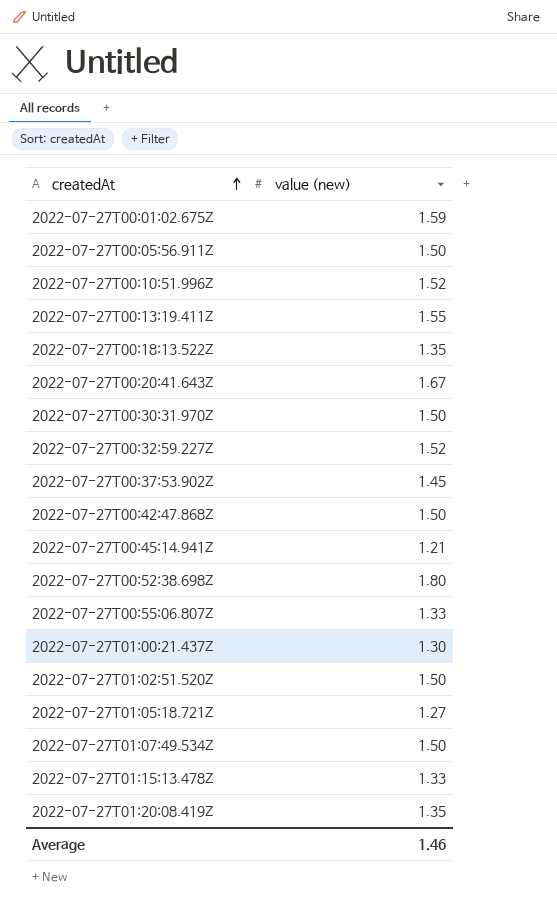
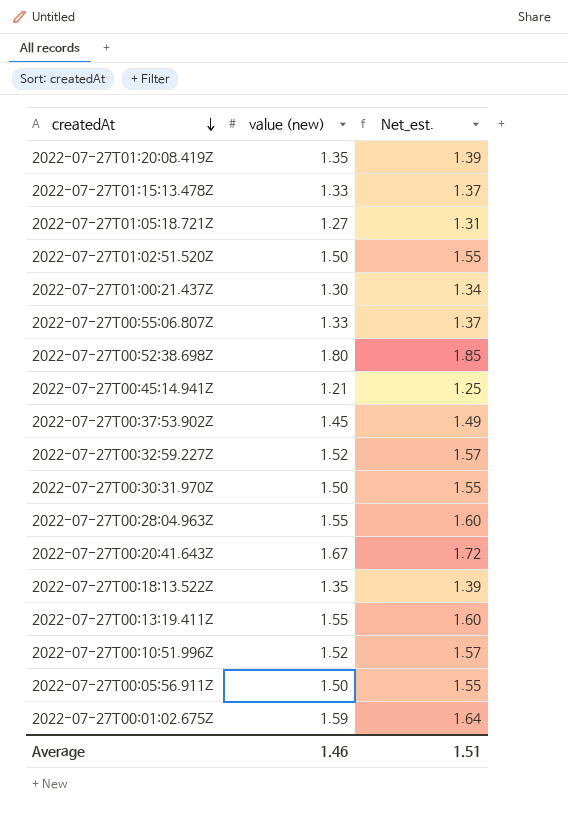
row order: createdAt ascending -> createdAt descending
column Net_est. | formula: none -> [value (new)] * 1.03
row 2022-07-27T00:42:47.868Z: 1.50 -> none
row 2022-07-27T01:07:49.534Z: 1.50 -> none
row 2022-07-27T00:28:04.963Z: none -> 1.55 | 1.60

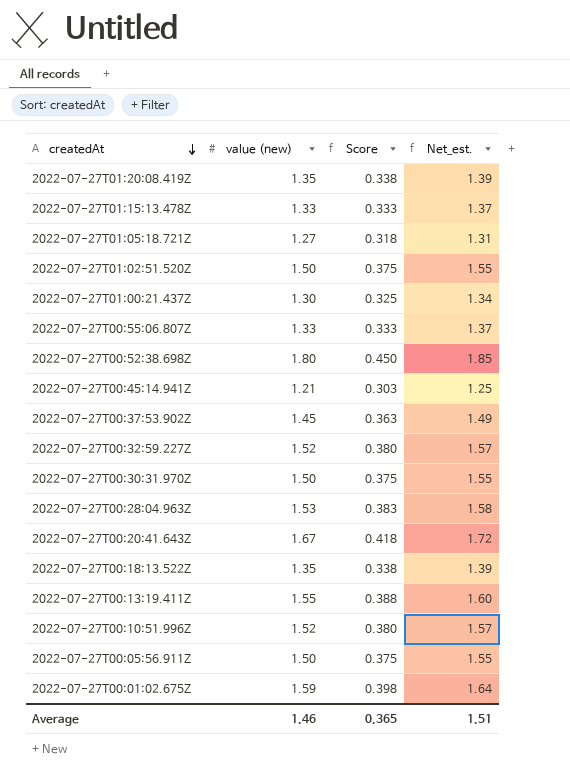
column Score | formula: none -> [value (new)] * 0.25
2022-07-27T00:28:04.963Z | value (new): 1.55 -> 1.53
2022-07-27T00:28:04.963Z | Net_est.: 1.60 -> 1.58

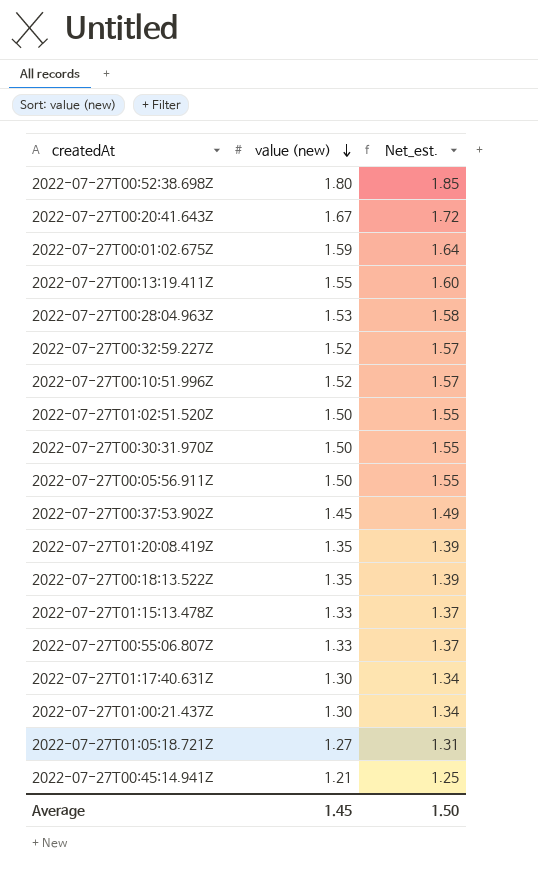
row order: createdAt descending -> value (new) descending
column Score | formula: [value (new)] * 0.25 -> none
row 2022-07-27T01:17:40.631Z: none -> 1.30 | 1.34
Average | value (new): 1.46 -> 1.45
Average | Net_est.: 1.51 -> 1.50

